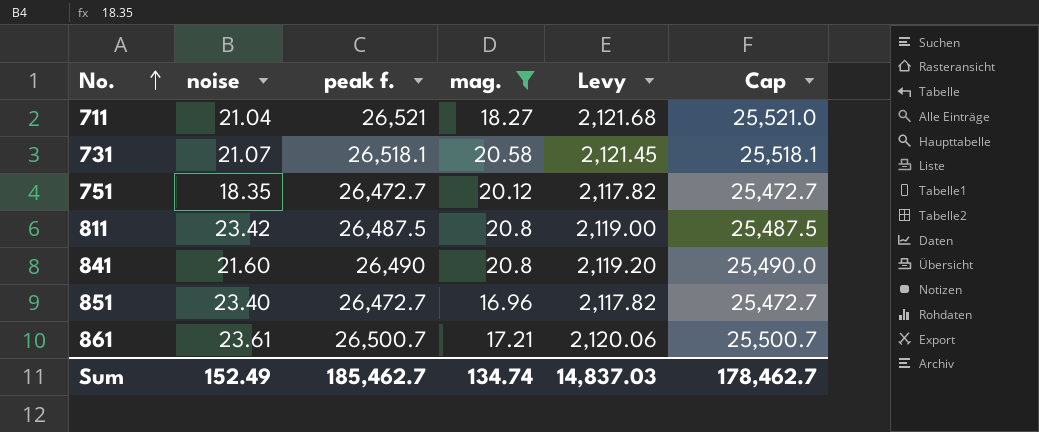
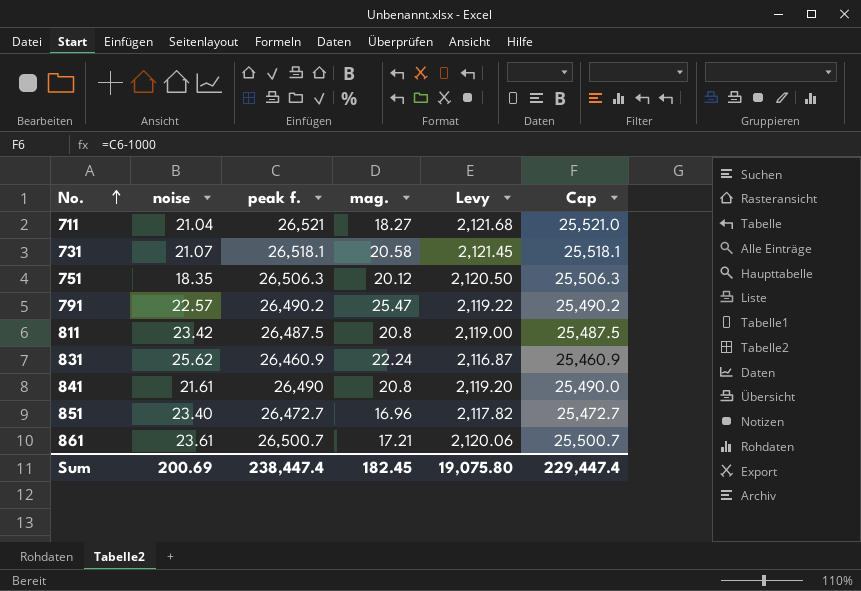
filter: mag. <= 20.8 -> none
751 | peak f.: 26,472.7 -> 26,506.3
751 | Levy: 2,117.82 -> 2,120.50
751 | Cap: 25,472.7 -> 25,506.3
841 | noise: 21.60 -> 21.61
Sum | noise: 152.49 -> 200.69
Sum | peak f.: 185,462.7 -> 238,447.4
Sum | mag.: 134.74 -> 182.45
Sum | Levy: 14,837.03 -> 19,075.80
Sum | Cap: 178,462.7 -> 229,447.4

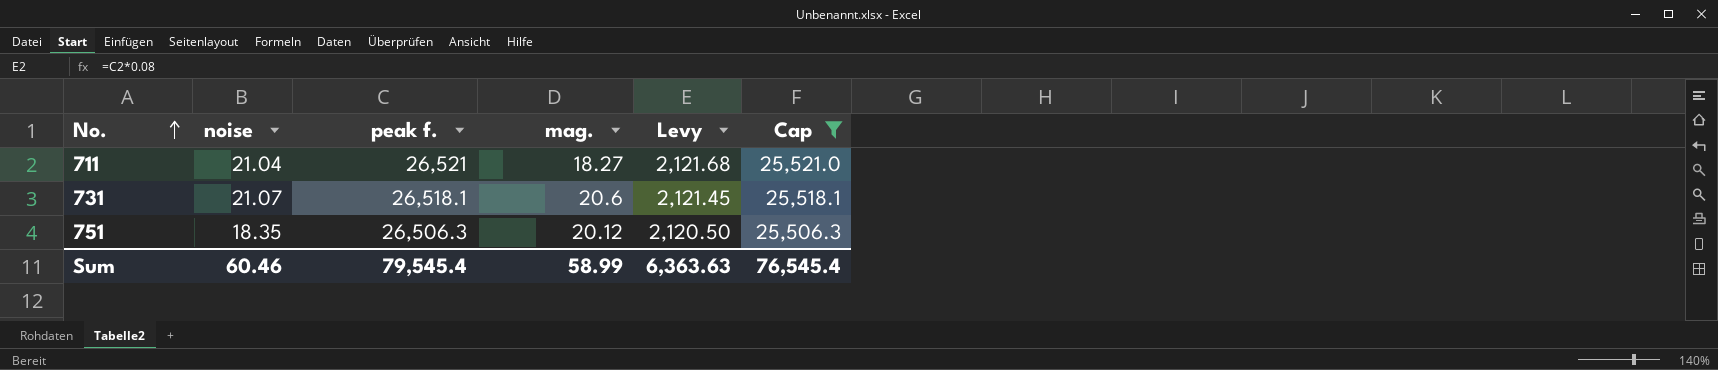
filter: none -> Cap >= 25,506.3
731 | mag.: 20.58 -> 20.6
Sum | noise: 200.69 -> 60.46
Sum | peak f.: 238,447.4 -> 79,545.4
Sum | mag.: 182.45 -> 58.99
Sum | Levy: 19,075.80 -> 6,363.63
Sum | Cap: 229,447.4 -> 76,545.4

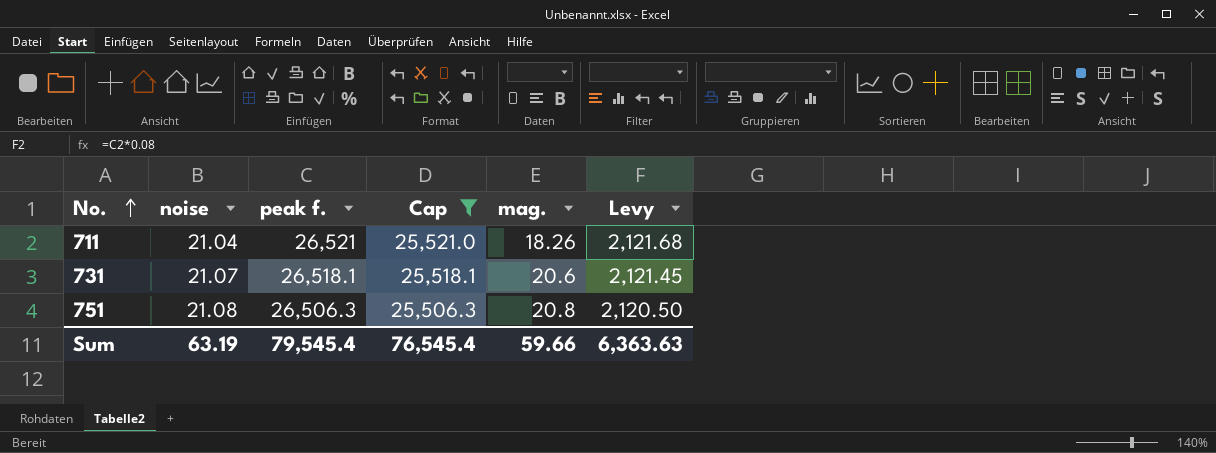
column Cap | position: 6 -> 4
711 | mag.: 18.27 -> 18.26
751 | noise: 18.35 -> 21.08
751 | mag.: 20.12 -> 20.8
Sum | noise: 60.46 -> 63.19
Sum | mag.: 58.99 -> 59.66

